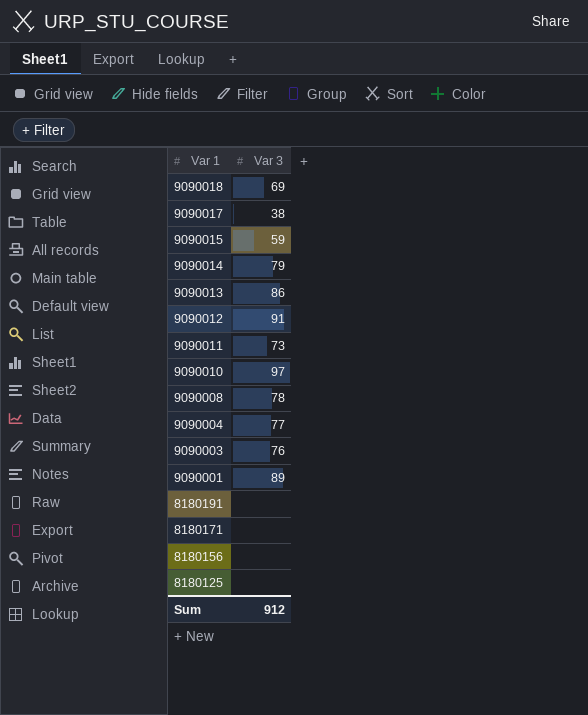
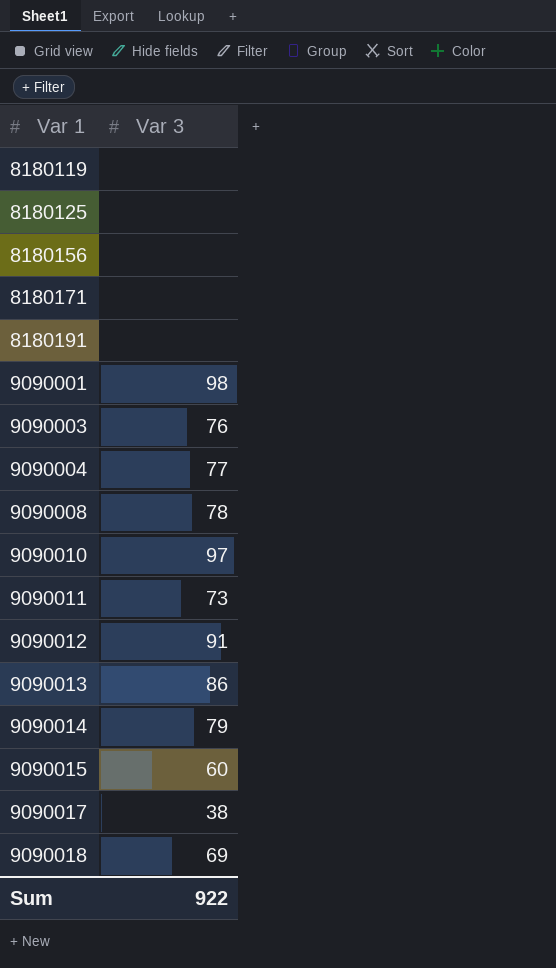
row order: Var 1 descending -> Var 1 ascending
row 8180119: none -> none
9090001 | Var 3: 89 -> 98
9090015 | Var 3: 59 -> 60
Sum | Var 3: 912 -> 922

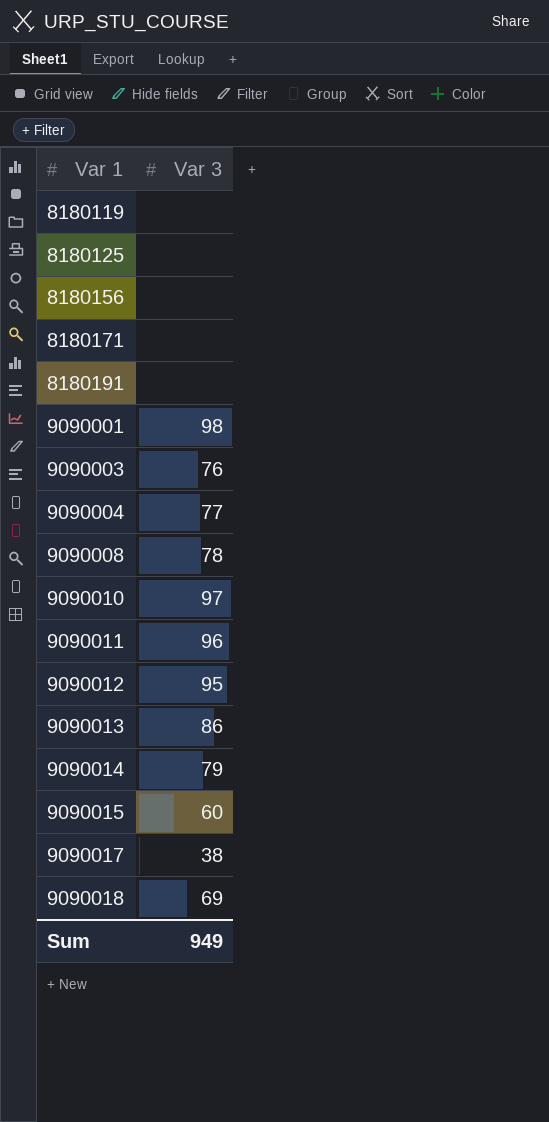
9090011 | Var 3: 73 -> 96
9090012 | Var 3: 91 -> 95
Sum | Var 3: 922 -> 949

